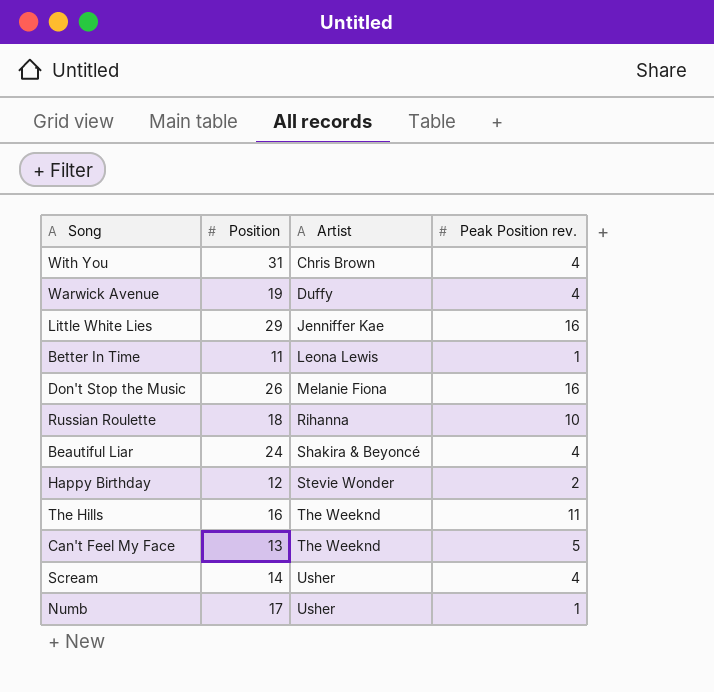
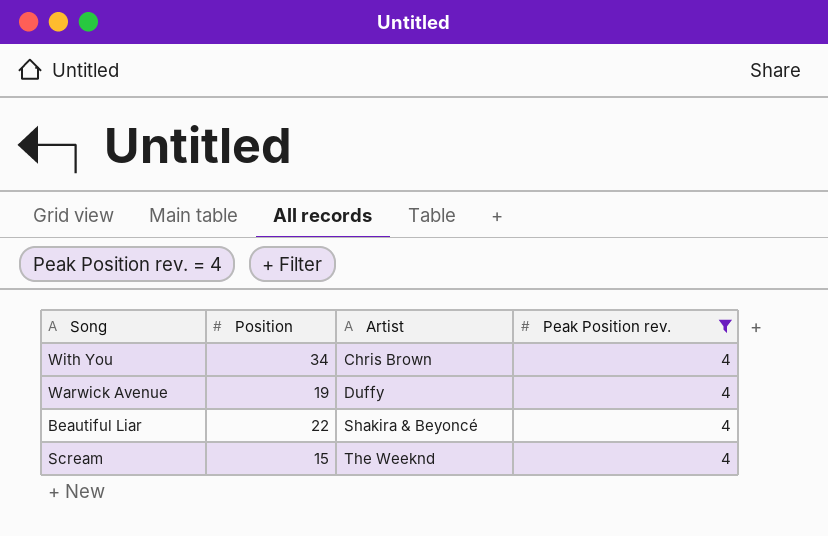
filter: none -> Peak Position rev. = 4
With You | Position: 31 -> 34
Beautiful Liar | Position: 24 -> 22
Scream | Position: 14 -> 15
Scream | Artist: Usher -> The Weeknd

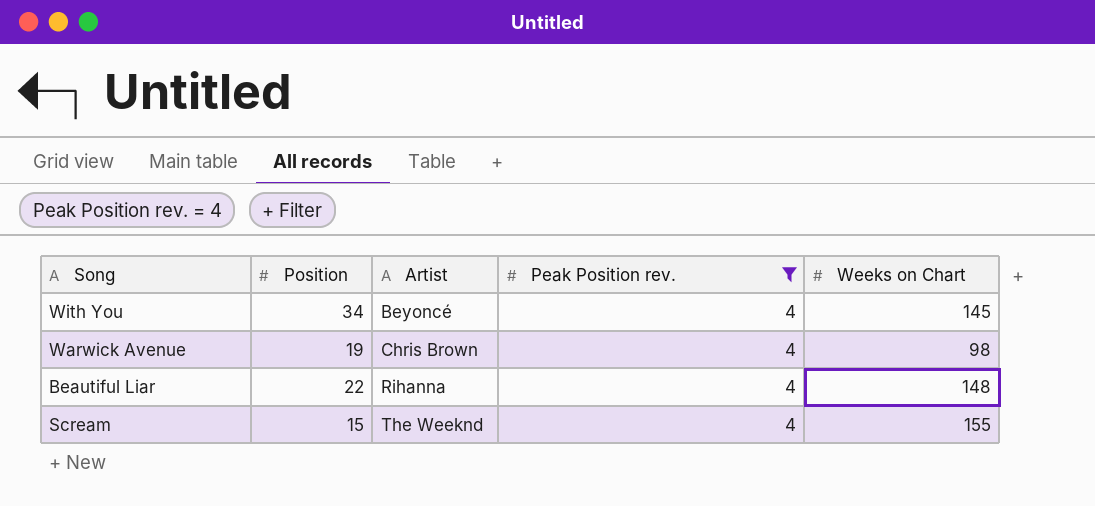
column Weeks on Chart | position: none -> 5
With You | Artist: Chris Brown -> Beyoncé
Warwick Avenue | Artist: Duffy -> Chris Brown
Beautiful Liar | Artist: Shakira & Beyoncé -> Rihanna

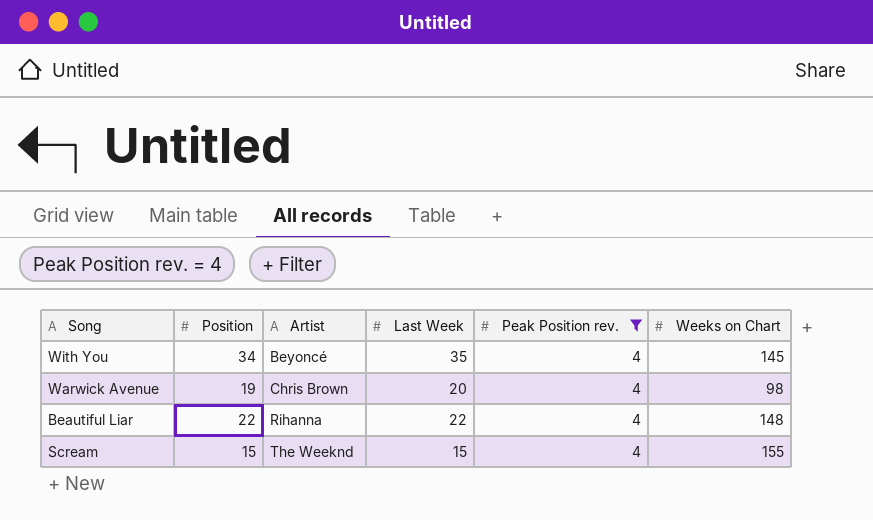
column Last Week | position: none -> 4

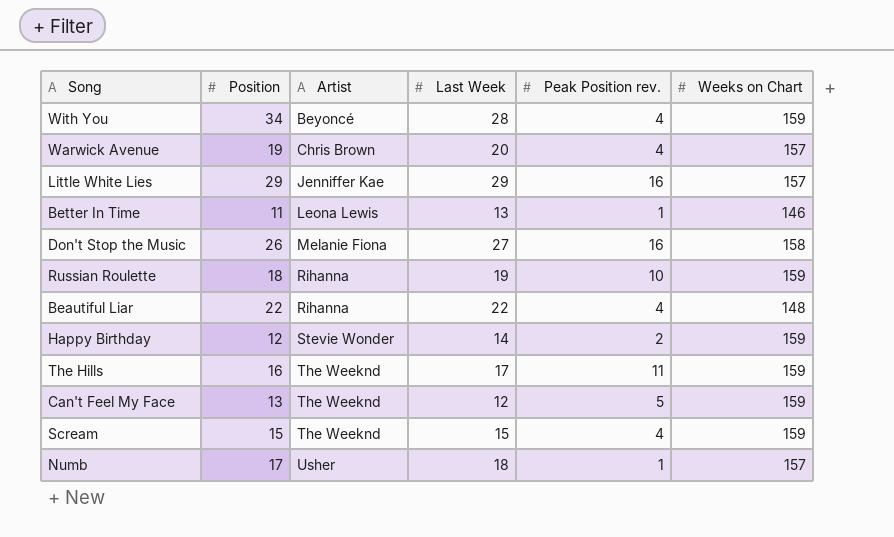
filter: Peak Position rev. = 4 -> none
With You | Last Week: 35 -> 28
With You | Weeks on Chart: 145 -> 159
Warwick Avenue | Weeks on Chart: 98 -> 157
Scream | Weeks on Chart: 155 -> 159

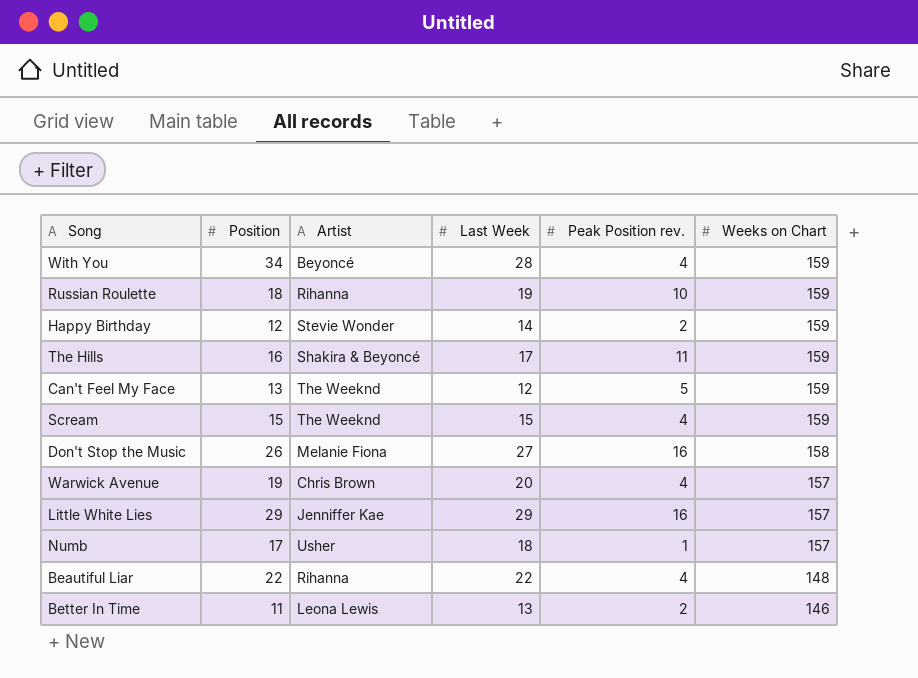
row order: Artist ascending -> Weeks on Chart descending
The Hills | Artist: The Weeknd -> Shakira & Beyoncé
Better In Time | Peak Position rev.: 1 -> 2

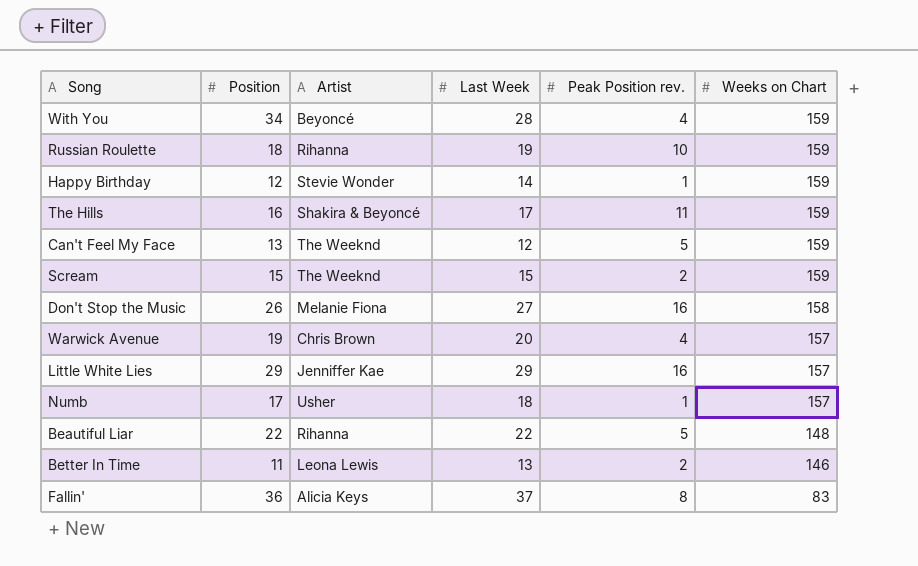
Happy Birthday | Peak Position rev.: 2 -> 1
Scream | Peak Position rev.: 4 -> 2
Beautiful Liar | Peak Position rev.: 4 -> 5
row Fallin': none -> 36 | Alicia Keys | 37 | 8 | 83

